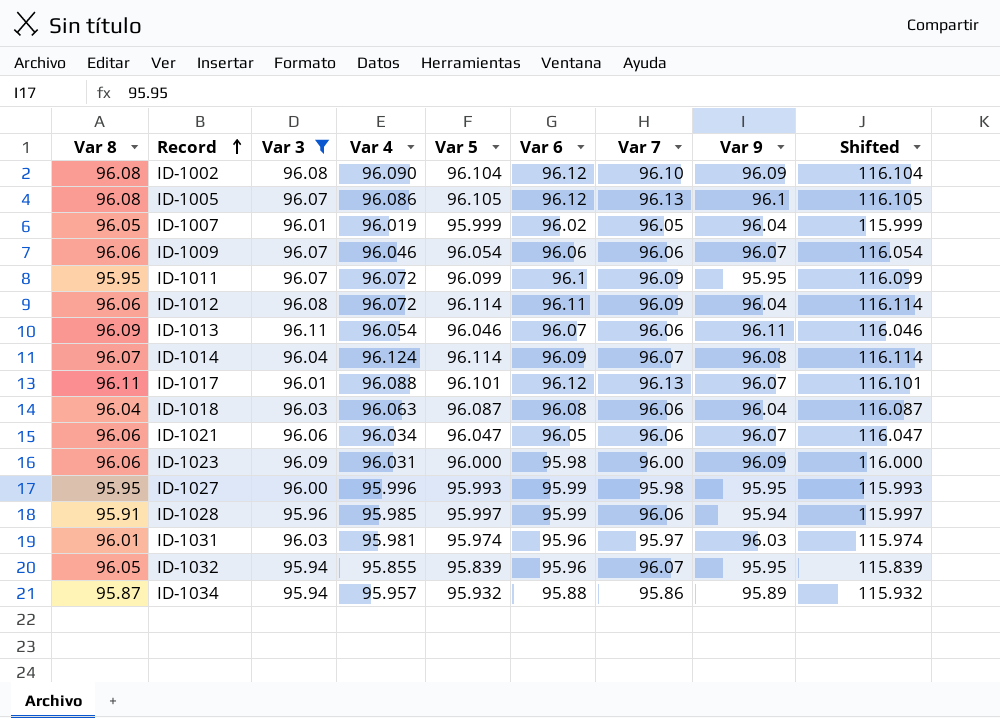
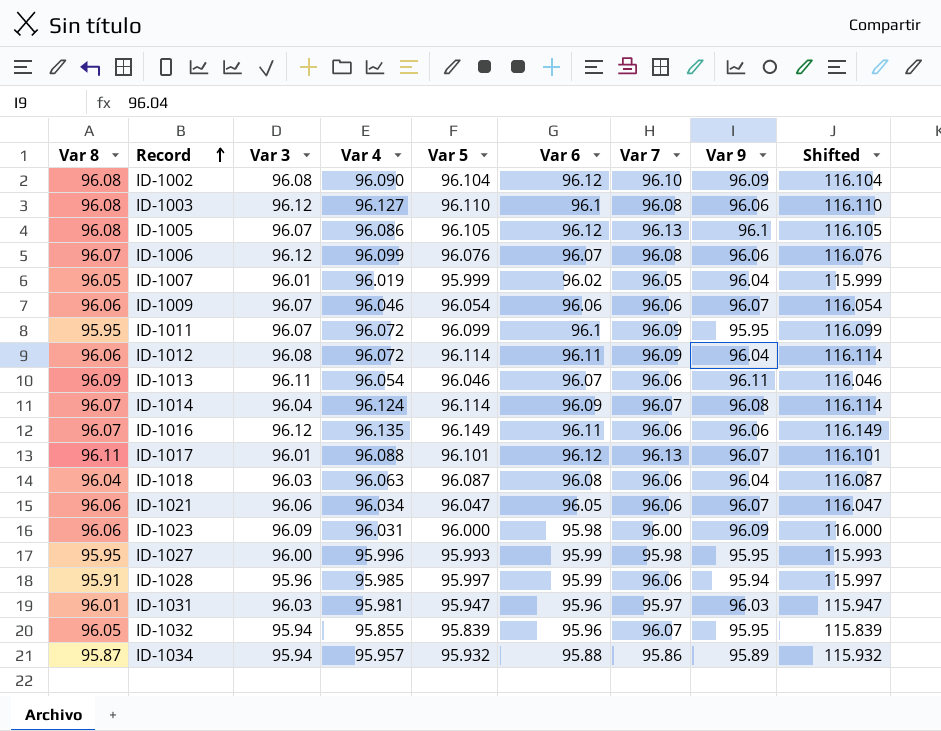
filter: Var 3 != 96.12 -> none
ID-1031 | Var 5: 95.974 -> 95.947
ID-1031 | Shifted: 115.974 -> 115.947

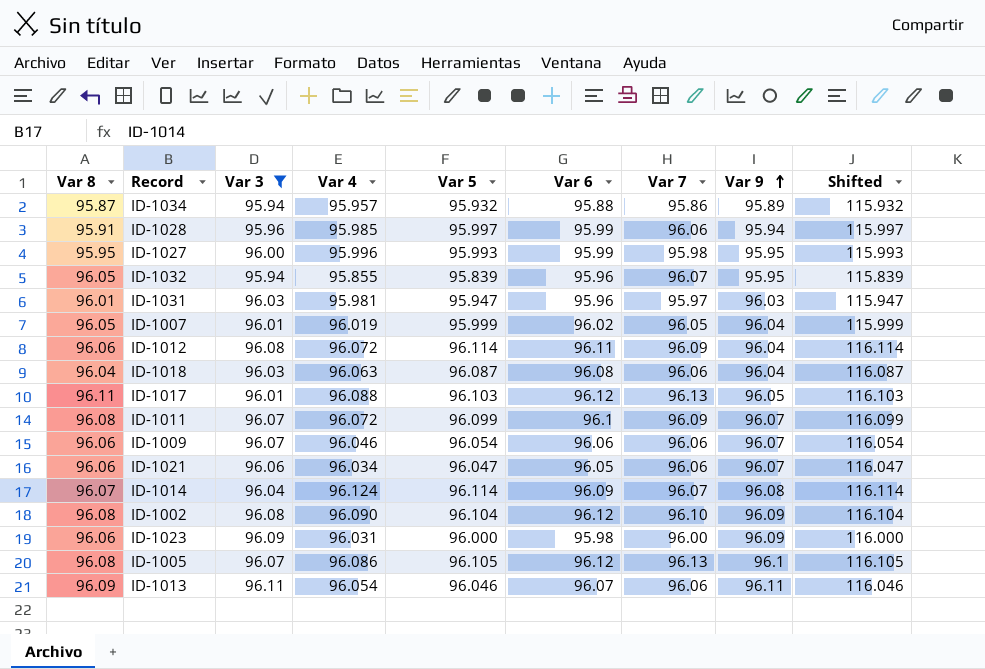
filter: none -> Var 3 != 96.12
row order: Record ascending -> Var 9 ascending
ID-1017 | Var 5: 96.101 -> 96.103
ID-1017 | Var 9: 96.07 -> 96.05
ID-1017 | Shifted: 116.101 -> 116.103
ID-1011 | Var 8: 95.95 -> 96.08
ID-1011 | Var 9: 95.95 -> 96.07

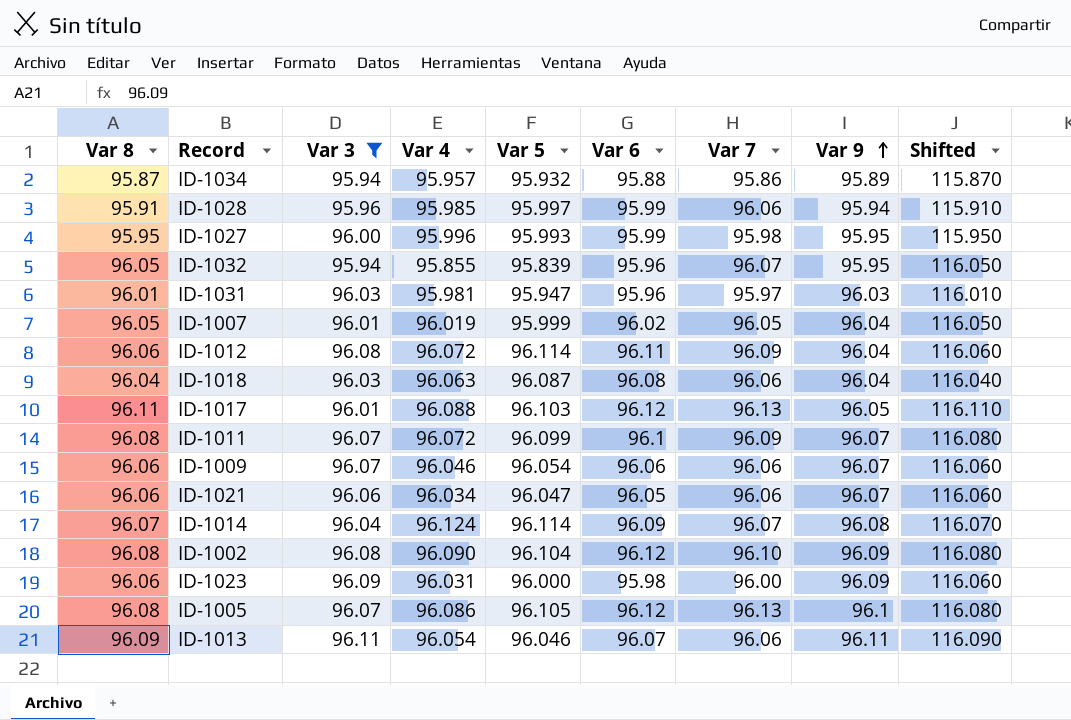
column Shifted | formula: [Var 5] + 20 -> [Var 8] + 20

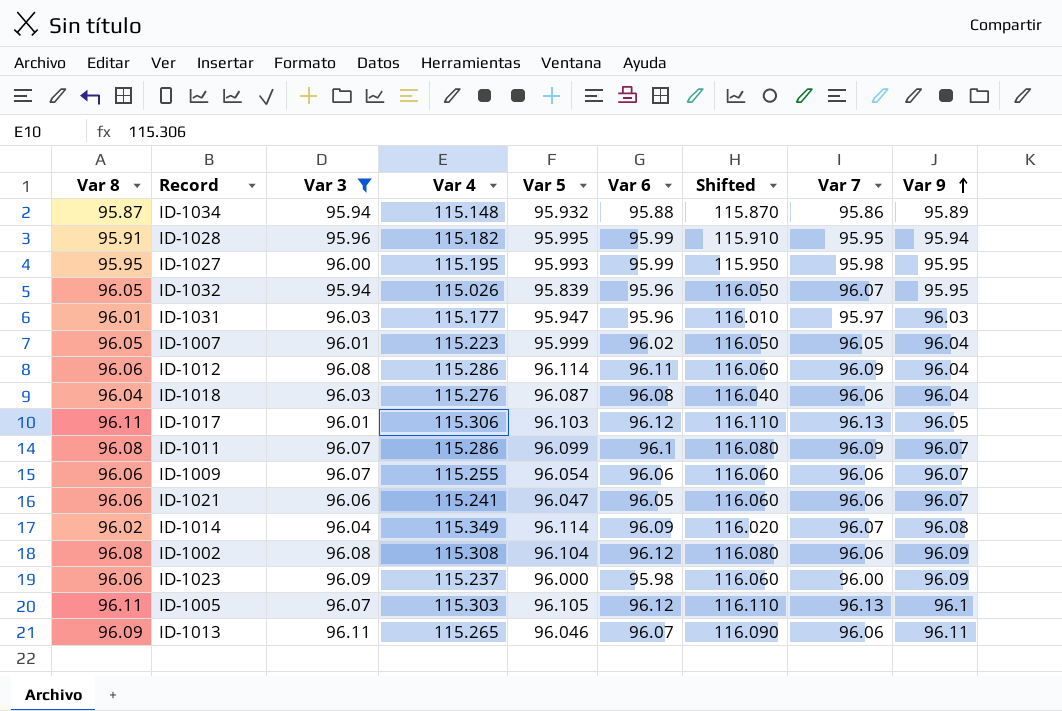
column Shifted | position: 9 -> 7
ID-1034 | Var 4: 95.957 -> 115.148
ID-1028 | Var 4: 95.985 -> 115.182
ID-1028 | Var 5: 95.997 -> 95.995
ID-1028 | Var 7: 96.06 -> 95.95
ID-1027 | Var 4: 95.996 -> 115.195
ID-1032 | Var 4: 95.855 -> 115.026
ID-1031 | Var 4: 95.981 -> 115.177
ID-1007 | Var 4: 96.019 -> 115.223
ID-1012 | Var 4: 96.072 -> 115.286
ID-1018 | Var 4: 96.063 -> 115.276
ID-1017 | Var 4: 96.088 -> 115.306
ID-1011 | Var 4: 96.072 -> 115.286
ID-1009 | Var 4: 96.046 -> 115.255
ID-1021 | Var 4: 96.034 -> 115.241
ID-1014 | Var 8: 96.07 -> 96.02
ID-1014 | Var 4: 96.124 -> 115.349
ID-1014 | Shifted: 116.070 -> 116.020
ID-1002 | Var 4: 96.090 -> 115.308
ID-1002 | Var 7: 96.10 -> 96.06
ID-1023 | Var 4: 96.031 -> 115.237
ID-1005 | Var 8: 96.08 -> 96.11
ID-1005 | Var 4: 96.086 -> 115.303
ID-1005 | Shifted: 116.080 -> 116.110
ID-1013 | Var 4: 96.054 -> 115.265

